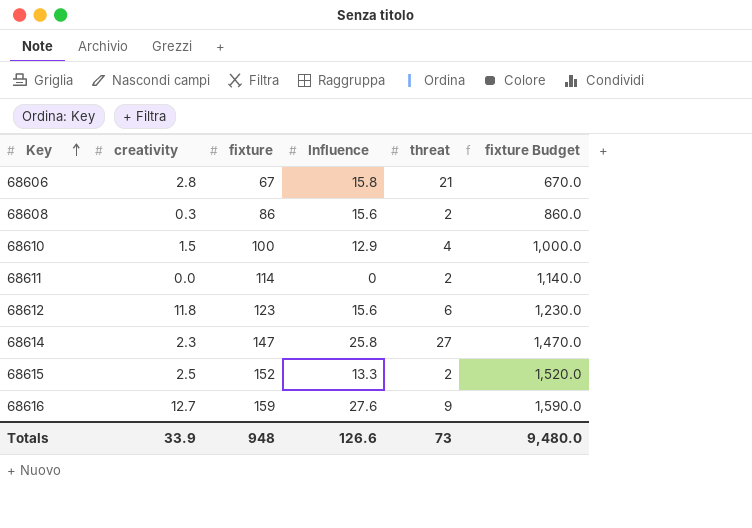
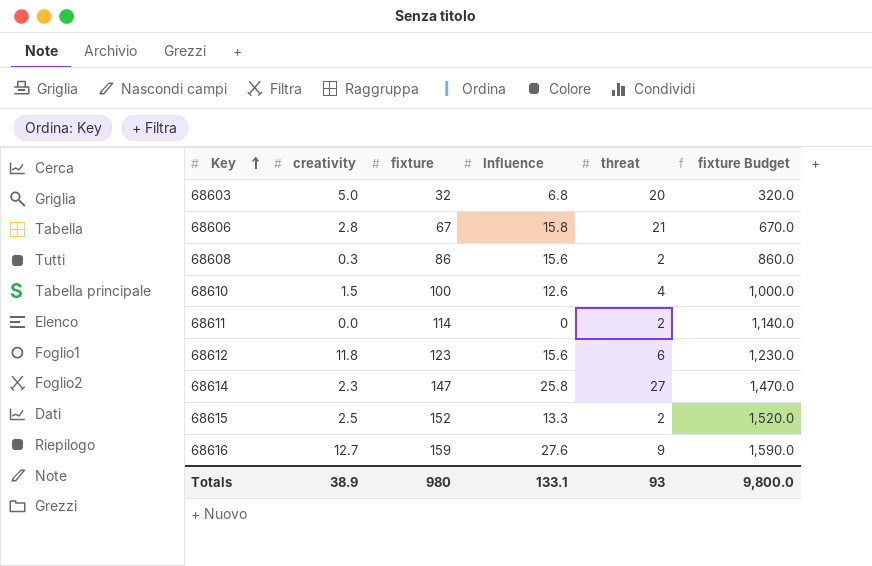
row 68603: none -> 5.0 | 32 | 6.8 | 20 | 320.0
68610 | Influence: 12.9 -> 12.6
Totals | creativity: 33.9 -> 38.9
Totals | fixture: 948 -> 980
Totals | Influence: 126.6 -> 133.1
Totals | threat: 73 -> 93
Totals | fixture Budget: 9,480.0 -> 9,800.0

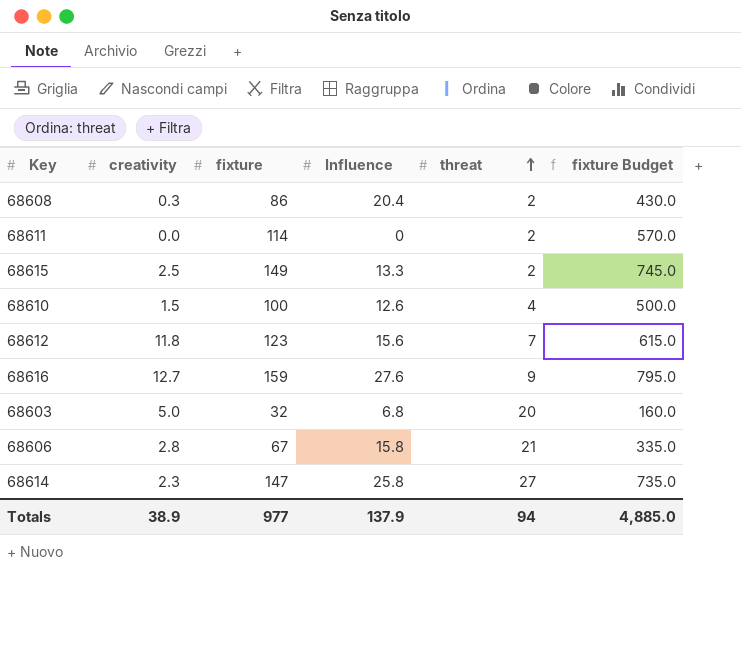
row order: Key ascending -> threat ascending
column fixture Budget | formula: [fixture] * 10 -> [fixture] * 5
68608 | Influence: 15.6 -> 20.4
68615 | fixture: 152 -> 149
68612 | threat: 6 -> 7
Totals | fixture: 980 -> 977
Totals | Influence: 133.1 -> 137.9
Totals | threat: 93 -> 94
Totals | fixture Budget: 9,800.0 -> 4,885.0

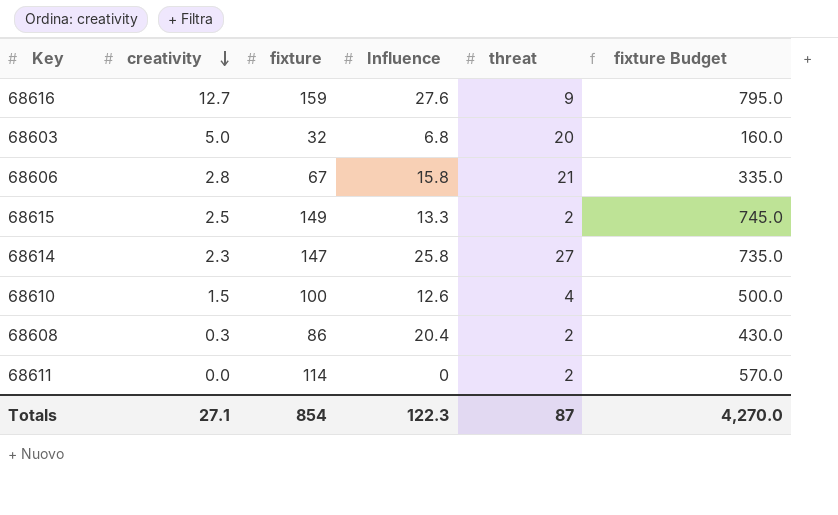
row order: threat ascending -> creativity descending
row 68612: 11.8 | 123 | 15.6 | 7 | 615.0 -> none
Totals | creativity: 38.9 -> 27.1
Totals | fixture: 977 -> 854
Totals | Influence: 137.9 -> 122.3
Totals | threat: 94 -> 87
Totals | fixture Budget: 4,885.0 -> 4,270.0

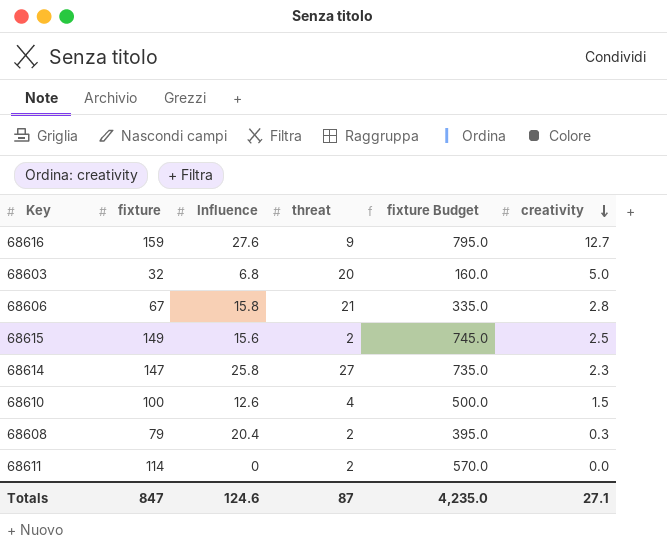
column creativity | position: 2 -> 6
68615 | Influence: 13.3 -> 15.6
68608 | fixture: 86 -> 79
68608 | fixture Budget: 430.0 -> 395.0
Totals | fixture: 854 -> 847
Totals | Influence: 122.3 -> 124.6
Totals | fixture Budget: 4,270.0 -> 4,235.0

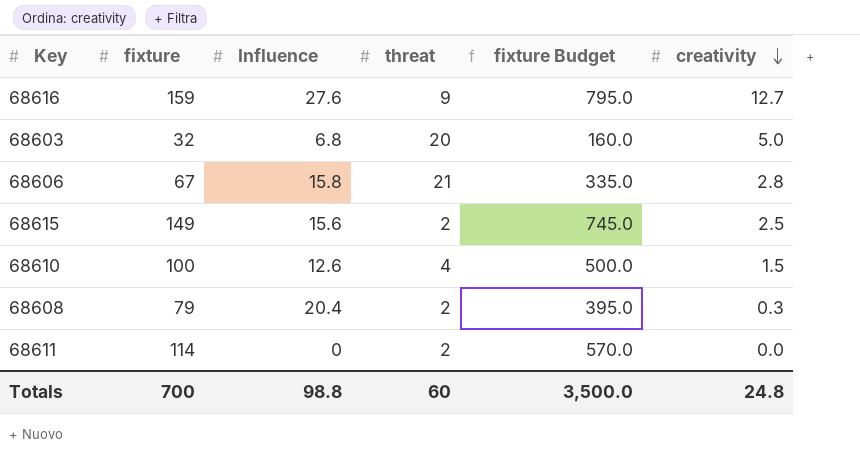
row 68614: 147 | 25.8 | 27 | 735.0 | 2.3 -> none
Totals | fixture: 847 -> 700
Totals | Influence: 124.6 -> 98.8
Totals | threat: 87 -> 60
Totals | fixture Budget: 4,235.0 -> 3,500.0
Totals | creativity: 27.1 -> 24.8

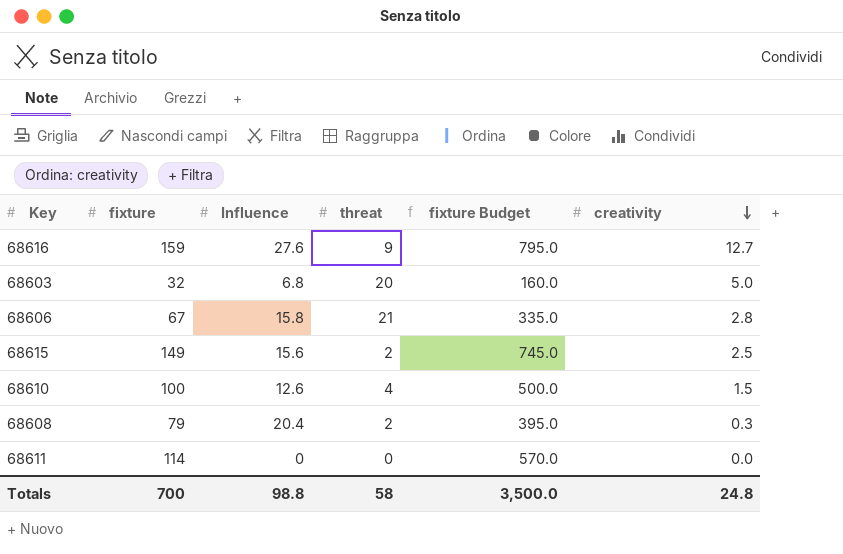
68611 | threat: 2 -> 0
Totals | threat: 60 -> 58

